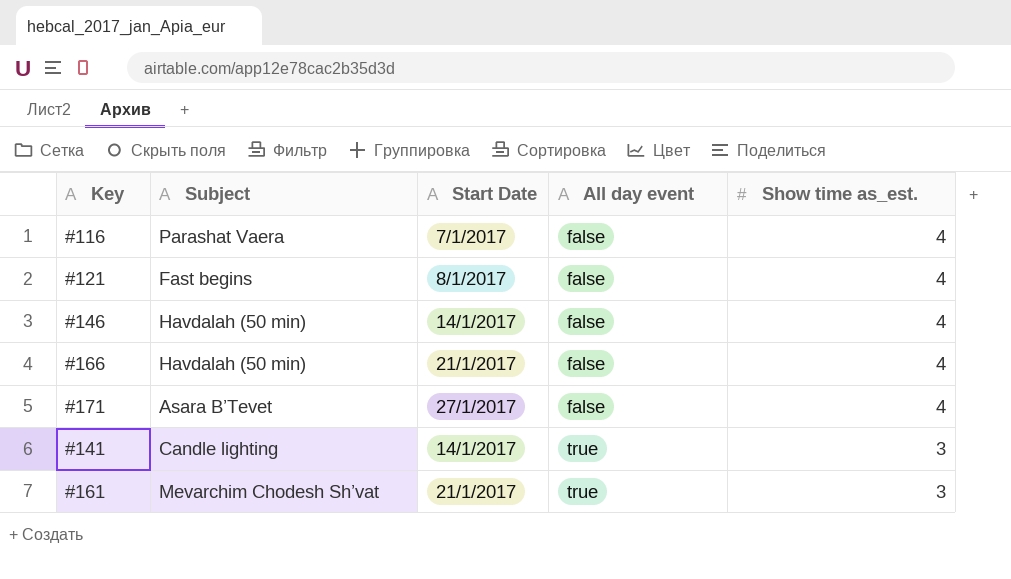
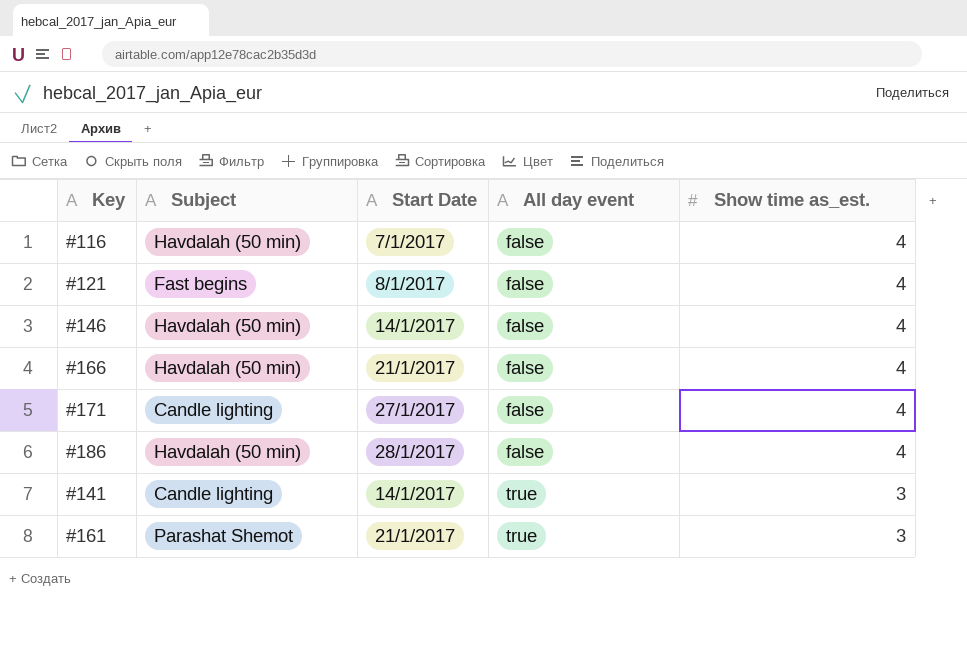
#116 | Subject: Parashat Vaera -> Havdalah (50 min)
#171 | Subject: Asara B’Tevet -> Candle lighting
row #186: none -> Havdalah (50 min) | 28/1/2017 | false | 4
#161 | Subject: Mevarchim Chodesh Sh’vat -> Parashat Shemot

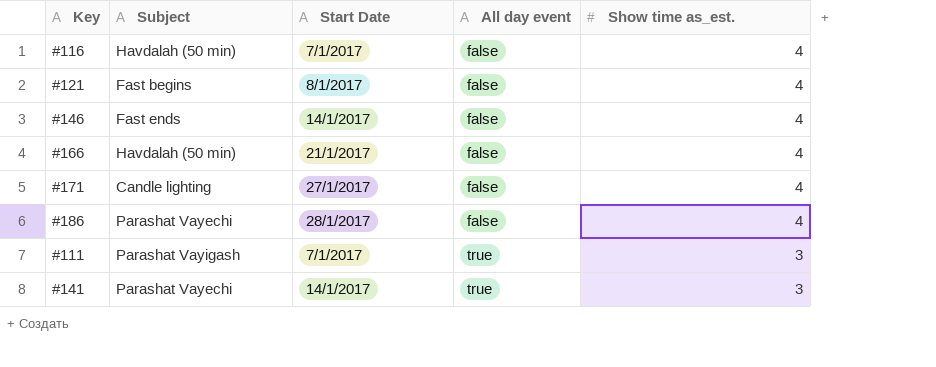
row #161: Parashat Shemot | 21/1/2017 | true | 3 -> none
#146 | Subject: Havdalah (50 min) -> Fast ends
#186 | Subject: Havdalah (50 min) -> Parashat Vayechi
row #111: none -> Parashat Vayigash | 7/1/2017 | true | 3
#141 | Subject: Candle lighting -> Parashat Vayechi

